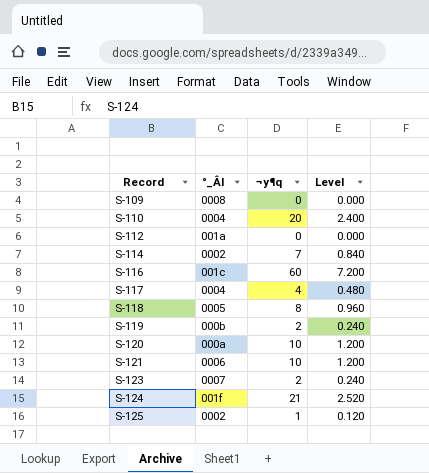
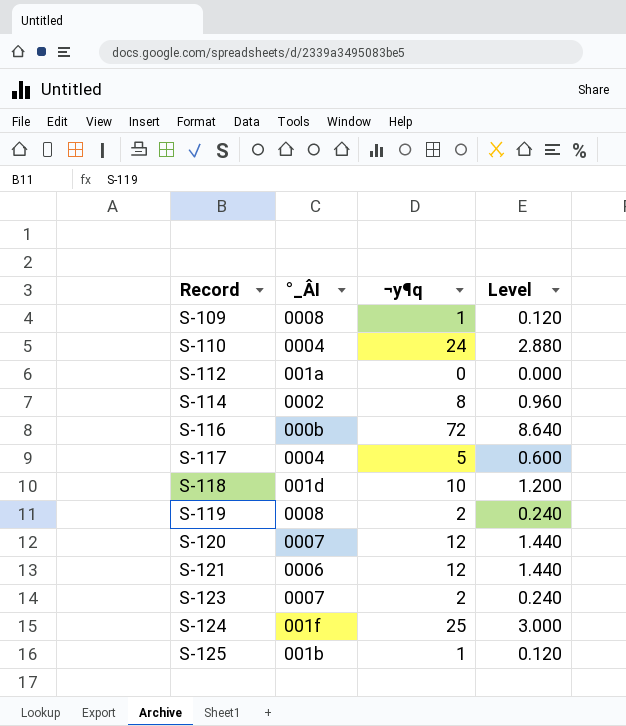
S-109 | ¬y¶q: 0 -> 1
S-109 | Level: 0.000 -> 0.120
S-110 | ¬y¶q: 20 -> 24
S-110 | Level: 2.400 -> 2.880
S-114 | ¬y¶q: 7 -> 8
S-114 | Level: 0.840 -> 0.960
S-116 | °_ÂI: 001c -> 000b
S-116 | ¬y¶q: 60 -> 72
S-116 | Level: 7.200 -> 8.640
S-117 | ¬y¶q: 4 -> 5
S-117 | Level: 0.480 -> 0.600
S-118 | °_ÂI: 0005 -> 001d
S-118 | ¬y¶q: 8 -> 10
S-118 | Level: 0.960 -> 1.200
S-119 | °_ÂI: 000b -> 0008
S-120 | °_ÂI: 000a -> 0007
S-120 | ¬y¶q: 10 -> 12
S-120 | Level: 1.200 -> 1.440
S-121 | ¬y¶q: 10 -> 12
S-121 | Level: 1.200 -> 1.440
S-124 | ¬y¶q: 21 -> 25
S-124 | Level: 2.520 -> 3.000
S-125 | °_ÂI: 0002 -> 001b

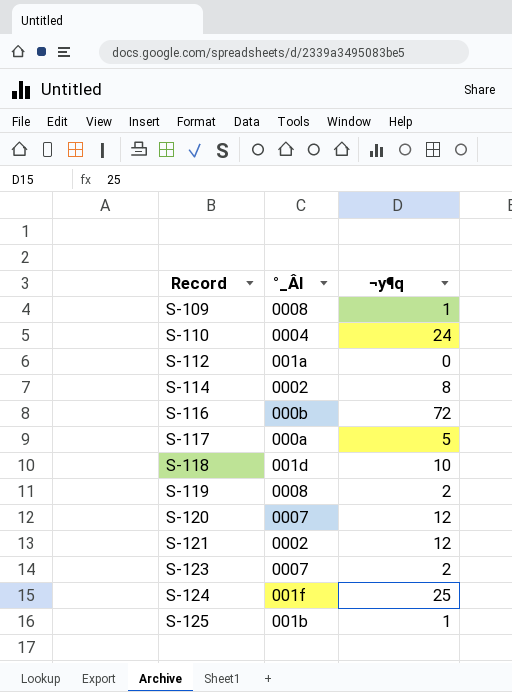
column Level | formula: [¬y¶q] * 0.12 -> none
S-117 | °_ÂI: 0004 -> 000a
S-121 | °_ÂI: 0006 -> 0002

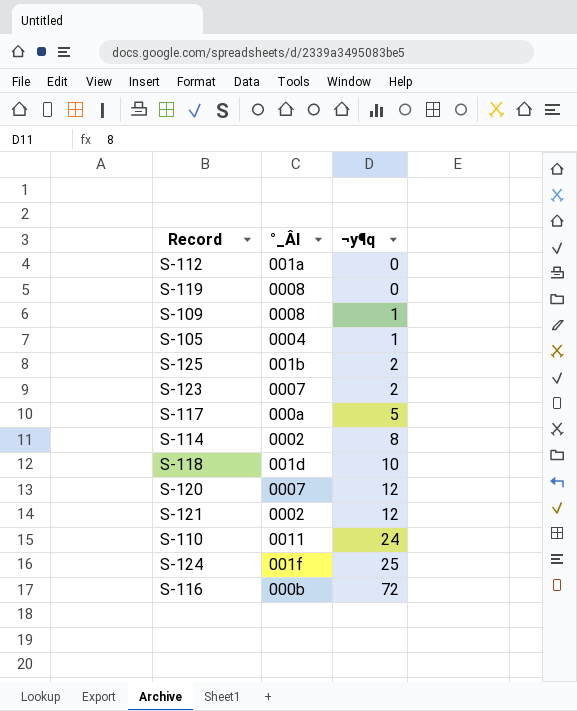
row order: Record ascending -> ¬y¶q ascending
S-119 | ¬y¶q: 2 -> 0
row S-105: none -> 0004 | 1
S-125 | ¬y¶q: 1 -> 2
S-110 | °_ÂI: 0004 -> 0011

